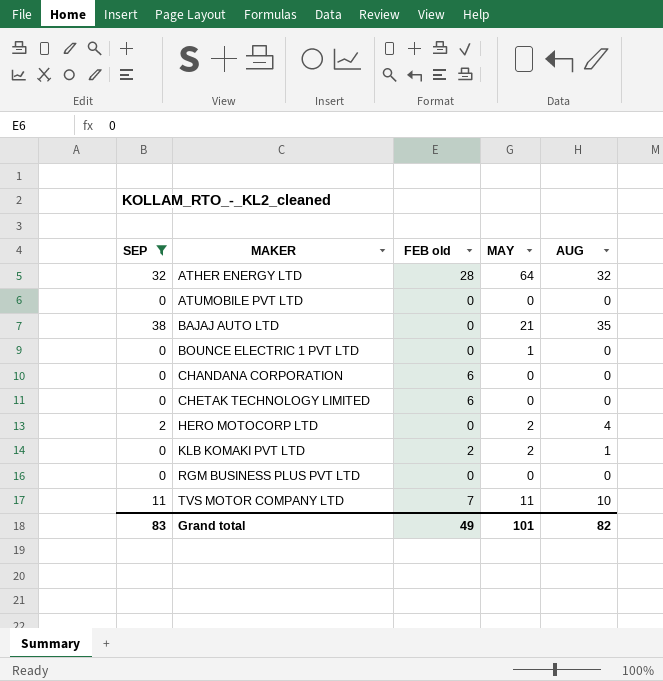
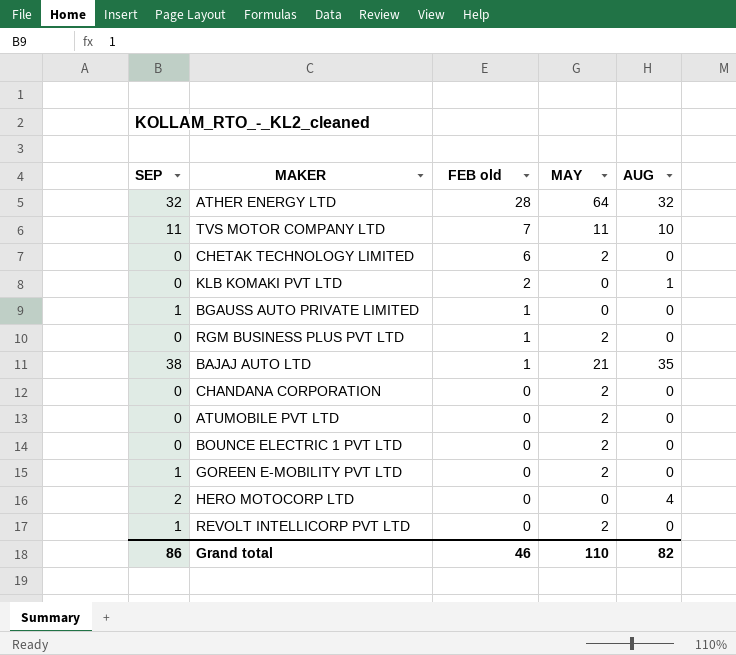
filter: SEP != 1 -> none
row order: MAKER ascending -> FEB old descending
CHETAK TECHNOLOGY LIMITED | MAY: 0 -> 2
KLB KOMAKI PVT LTD | MAY: 2 -> 0
RGM BUSINESS PLUS PVT LTD | FEB old: 0 -> 1
RGM BUSINESS PLUS PVT LTD | MAY: 0 -> 2
BAJAJ AUTO LTD | FEB old: 0 -> 1
CHANDANA CORPORATION | FEB old: 6 -> 0
CHANDANA CORPORATION | MAY: 0 -> 2
ATUMOBILE PVT LTD | MAY: 0 -> 2
BOUNCE ELECTRIC 1 PVT LTD | MAY: 1 -> 2
HERO MOTOCORP LTD | MAY: 2 -> 0
Grand total | SEP: 83 -> 86
Grand total | FEB old: 49 -> 46
Grand total | MAY: 101 -> 110

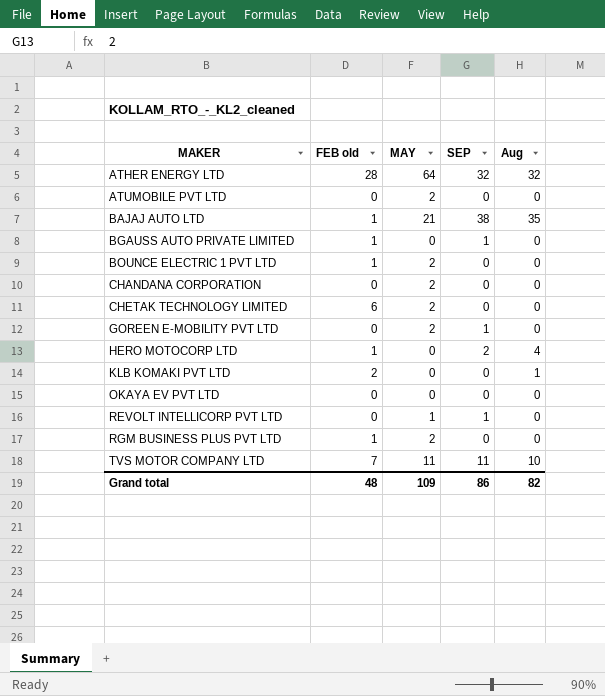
row order: FEB old descending -> MAKER ascending
column SEP | position: 1 -> 4
column name: AUG -> Aug
BOUNCE ELECTRIC 1 PVT LTD | FEB old: 0 -> 1
HERO MOTOCORP LTD | FEB old: 0 -> 1
row OKAYA EV PVT LTD: none -> 0 | 0 | 0 | 0
REVOLT INTELLICORP PVT LTD | MAY: 2 -> 1
Grand total | FEB old: 46 -> 48
Grand total | MAY: 110 -> 109

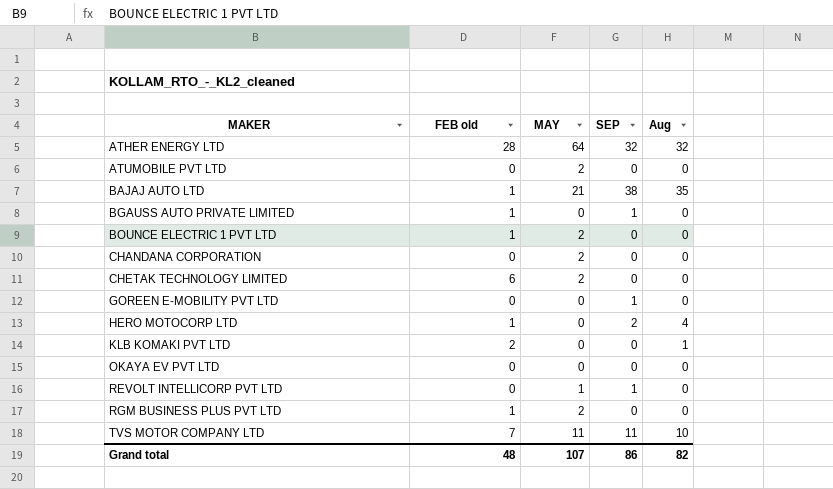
GOREEN E-MOBILITY PVT LTD | MAY: 2 -> 0
Grand total | MAY: 109 -> 107

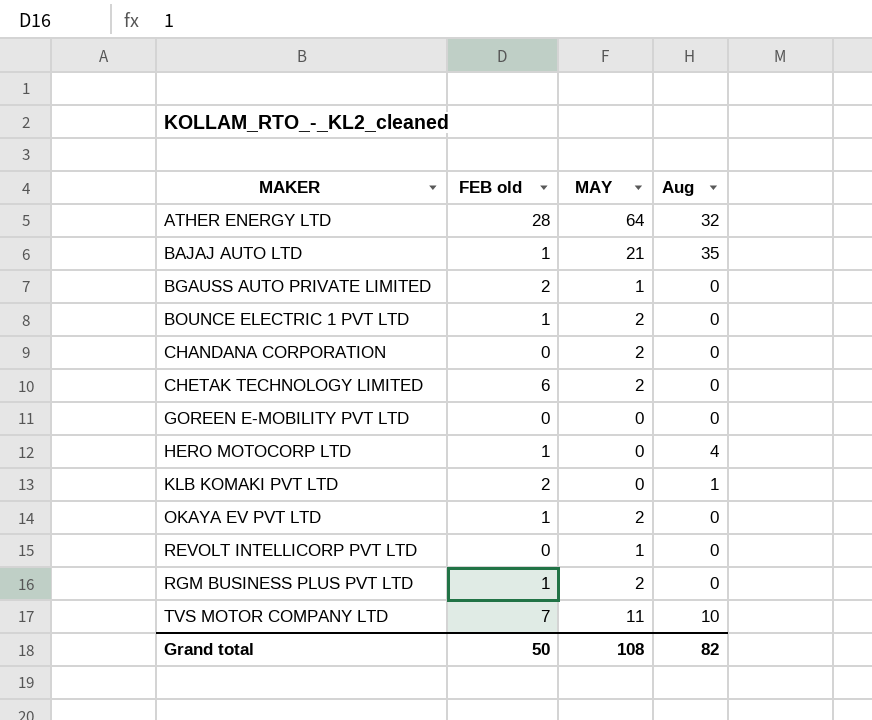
column SEP | position: 4 -> none
row ATUMOBILE PVT LTD: 0 | 2 | 0 | 0 -> none
BGAUSS AUTO PRIVATE LIMITED | FEB old: 1 -> 2
BGAUSS AUTO PRIVATE LIMITED | MAY: 0 -> 1
OKAYA EV PVT LTD | FEB old: 0 -> 1
OKAYA EV PVT LTD | MAY: 0 -> 2
Grand total | FEB old: 48 -> 50
Grand total | MAY: 107 -> 108

